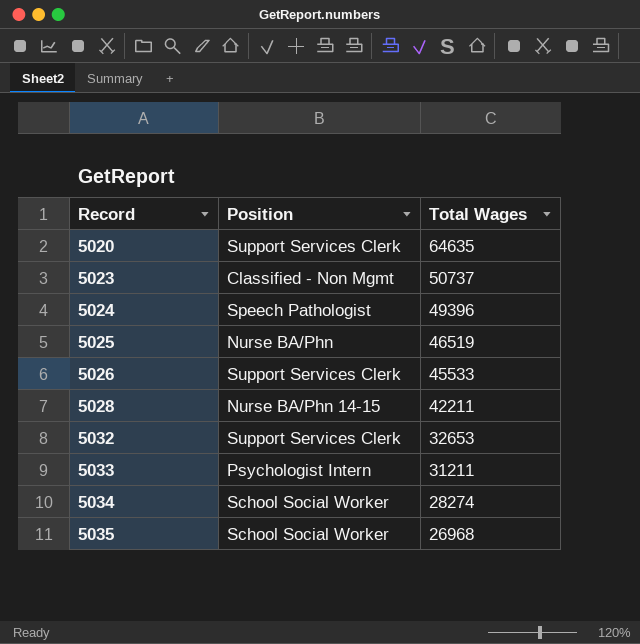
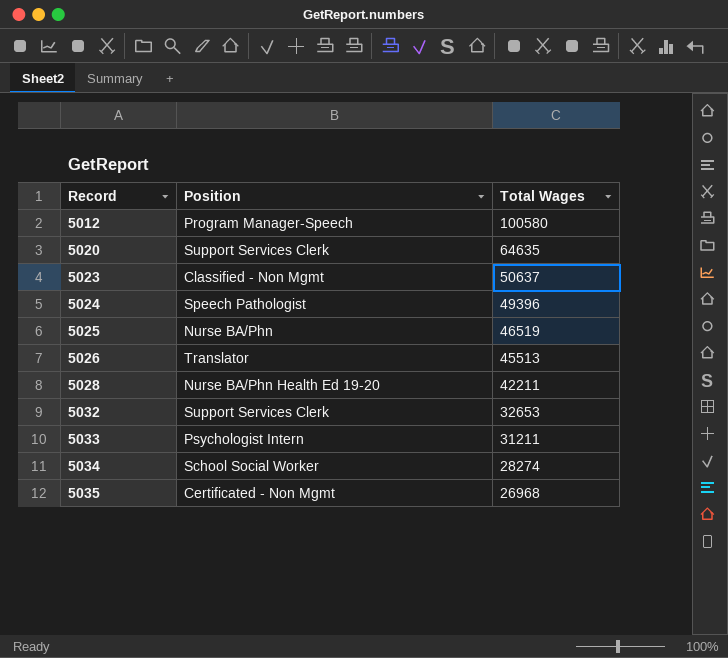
row 5012: none -> Program Manager-Speech | 100580
5023 | Total Wages: 50737 -> 50637
5026 | Position: Support Services Clerk -> Translator
5026 | Total Wages: 45533 -> 45513
5028 | Position: Nurse BA/Phn 14-15 -> Nurse BA/Phn Health Ed 19-20
5035 | Position: School Social Worker -> Certificated - Non Mgmt

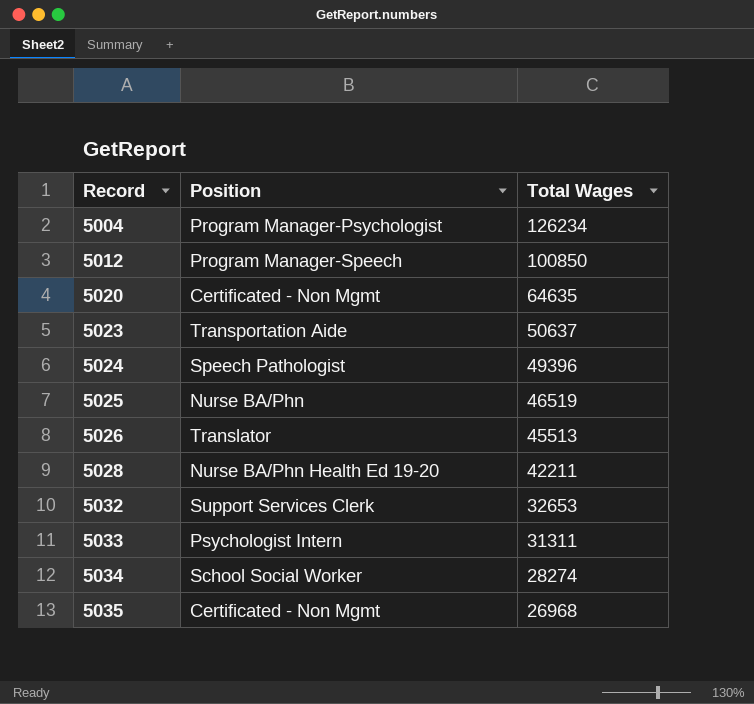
row 5004: none -> Program Manager-Psychologist | 126234
5012 | Total Wages: 100580 -> 100850
5020 | Position: Support Services Clerk -> Certificated - Non Mgmt
5023 | Position: Classified - Non Mgmt -> Transportation Aide
5033 | Total Wages: 31211 -> 31311

